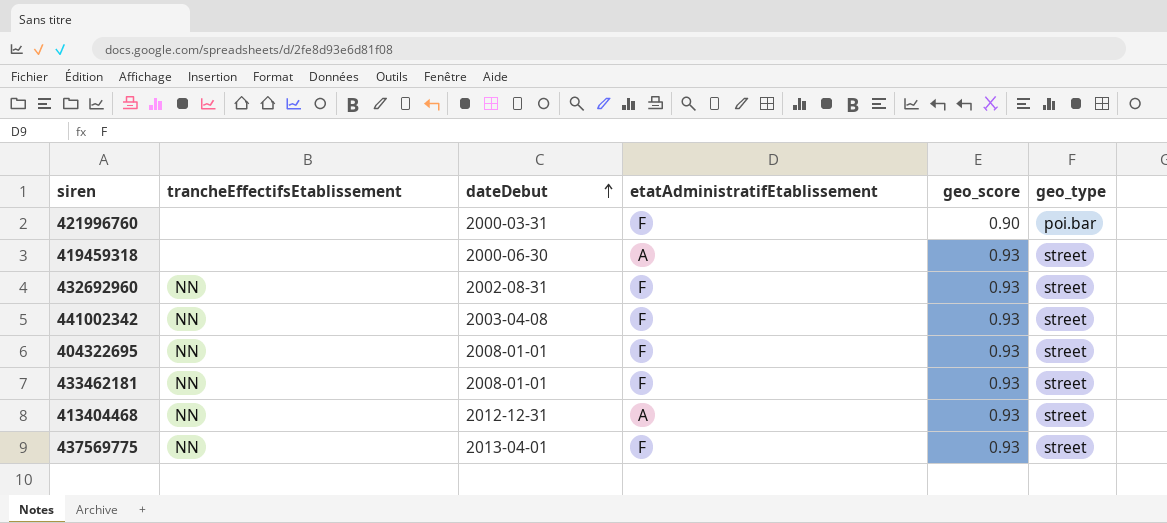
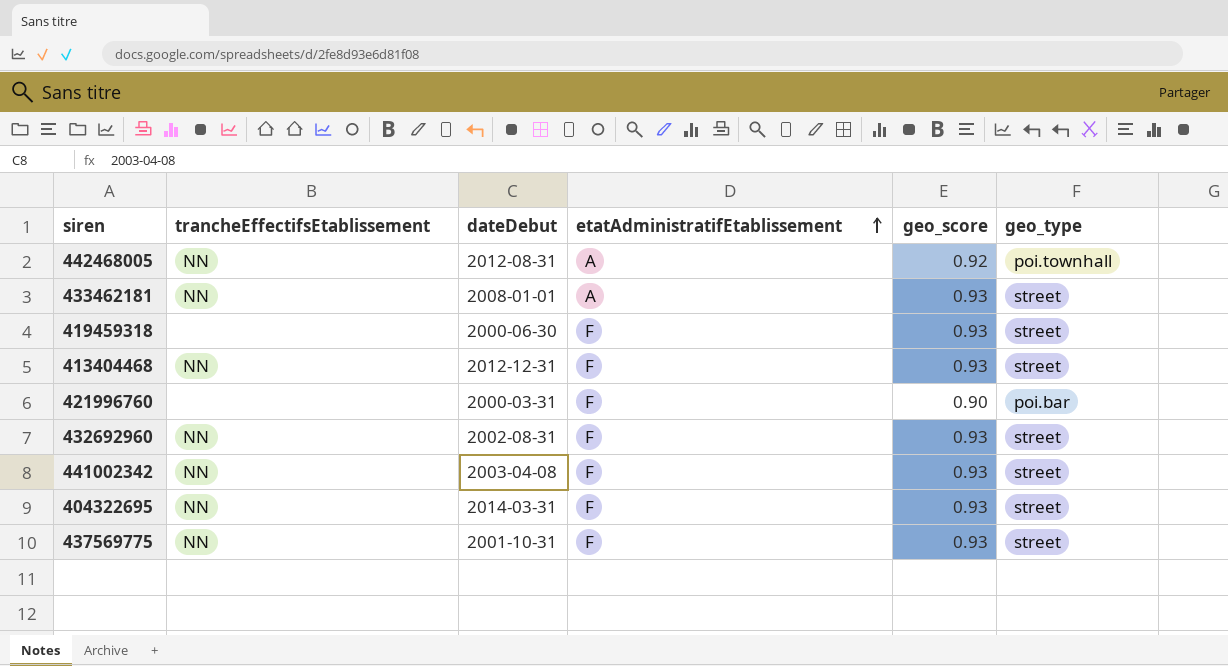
row order: dateDebut ascending -> etatAdministratifEtablissement ascending
row 442468005: none -> NN | 2012-08-31 | A | 0.92 | poi.townhall
433462181 | etatAdministratifEtablissement: F -> A
419459318 | etatAdministratifEtablissement: A -> F
413404468 | etatAdministratifEtablissement: A -> F
404322695 | dateDebut: 2008-01-01 -> 2014-03-31
437569775 | dateDebut: 2013-04-01 -> 2001-10-31

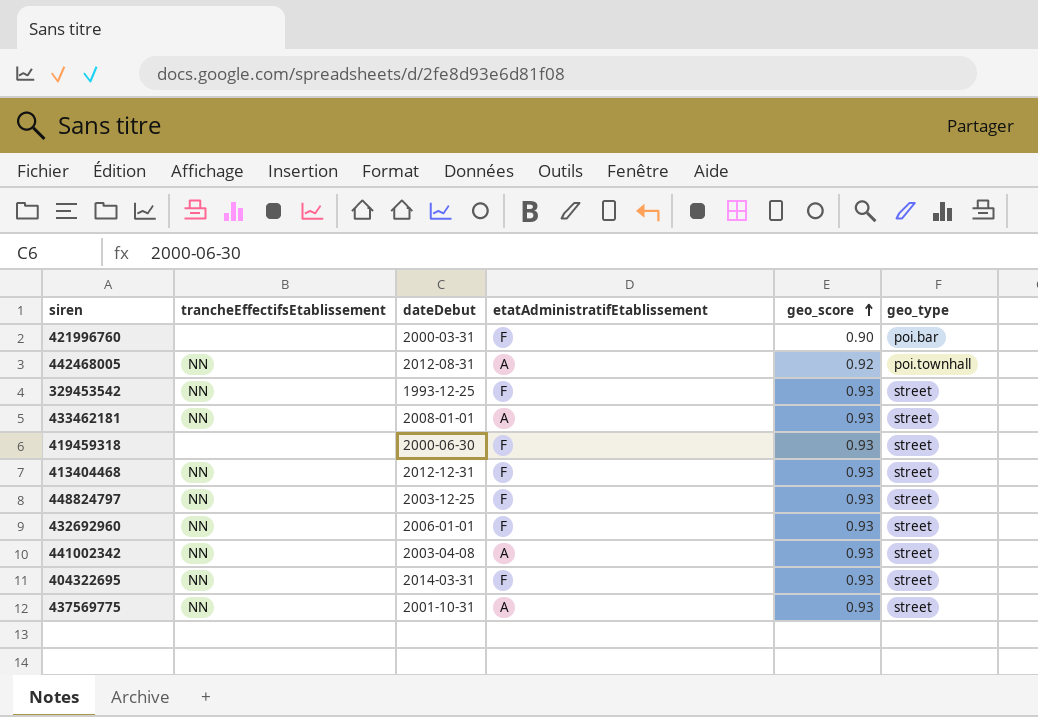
row order: etatAdministratifEtablissement ascending -> geo_score ascending
row 329453542: none -> NN | 1993-12-25 | F | 0.93 | street
row 448824797: none -> NN | 2003-12-25 | F | 0.93 | street
432692960 | dateDebut: 2002-08-31 -> 2006-01-01
441002342 | etatAdministratifEtablissement: F -> A
437569775 | etatAdministratifEtablissement: F -> A

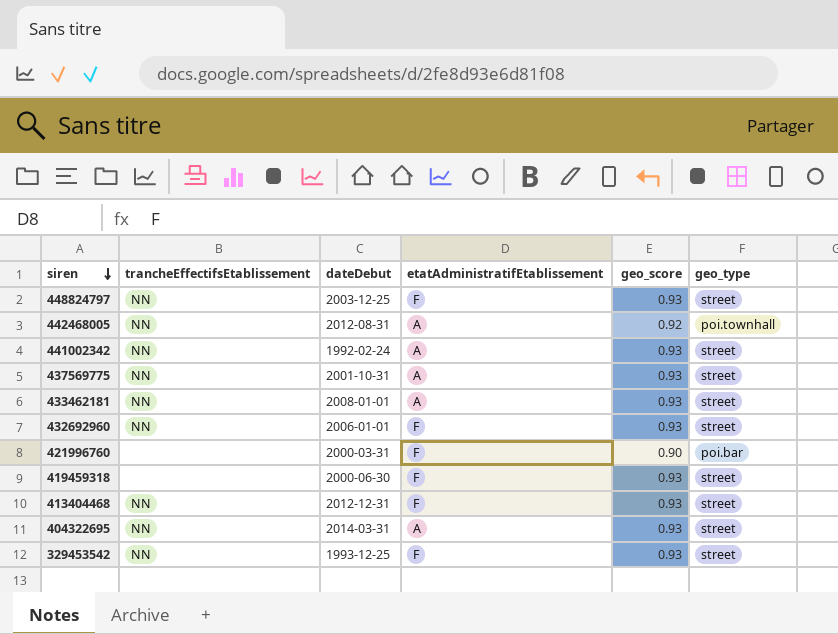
row order: geo_score ascending -> siren descending
441002342 | dateDebut: 2003-04-08 -> 1992-02-24
404322695 | etatAdministratifEtablissement: F -> A

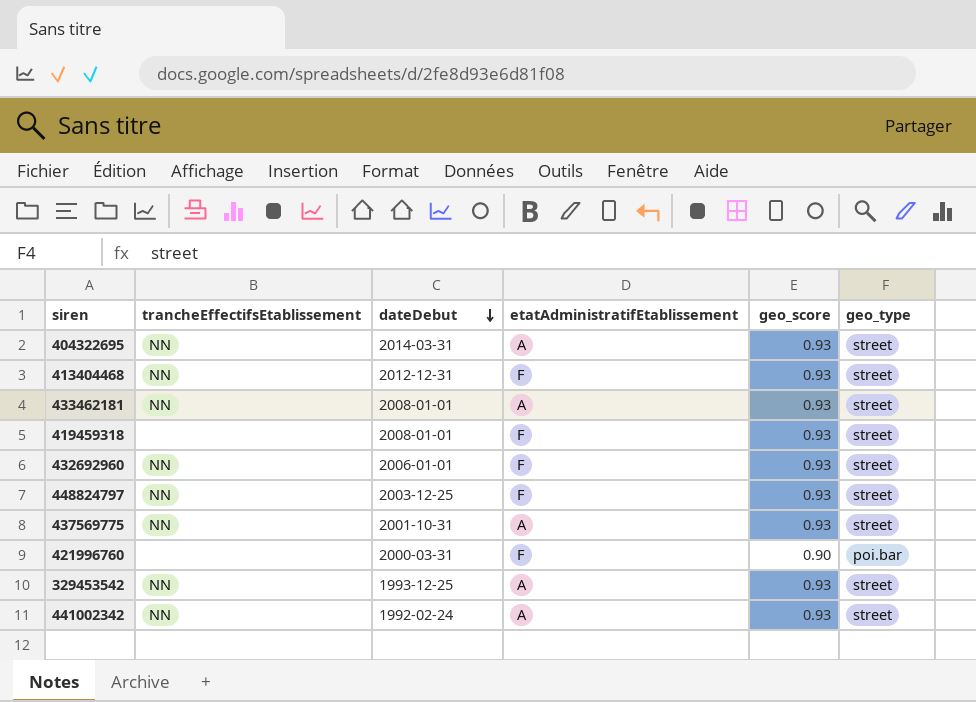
row order: siren descending -> dateDebut descending
row 442468005: NN | 2012-08-31 | A | 0.92 | poi.townhall -> none
419459318 | dateDebut: 2000-06-30 -> 2008-01-01
329453542 | etatAdministratifEtablissement: F -> A

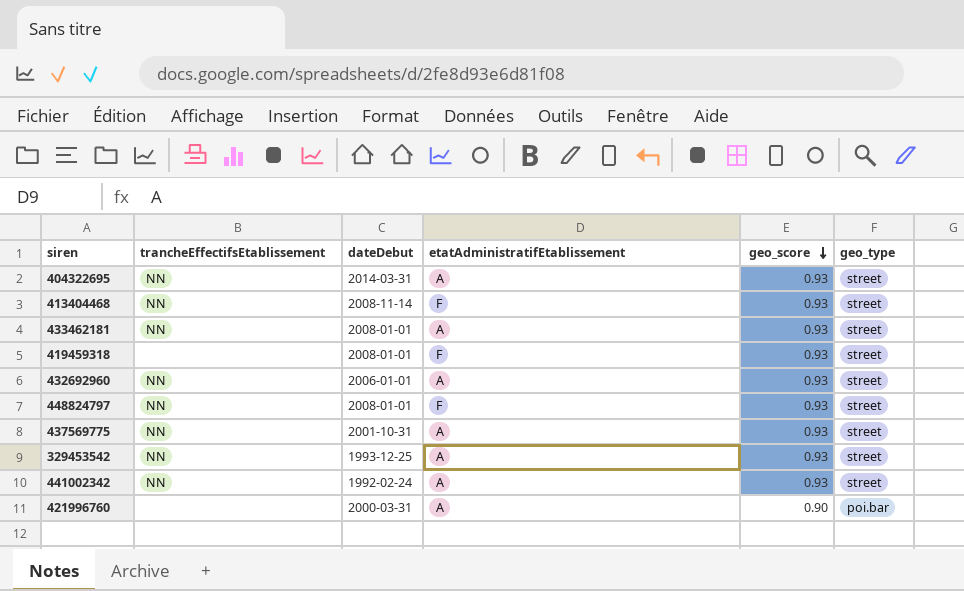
row order: dateDebut descending -> geo_score descending
413404468 | dateDebut: 2012-12-31 -> 2008-11-14
432692960 | etatAdministratifEtablissement: F -> A
448824797 | dateDebut: 2003-12-25 -> 2008-01-01
421996760 | etatAdministratifEtablissement: F -> A

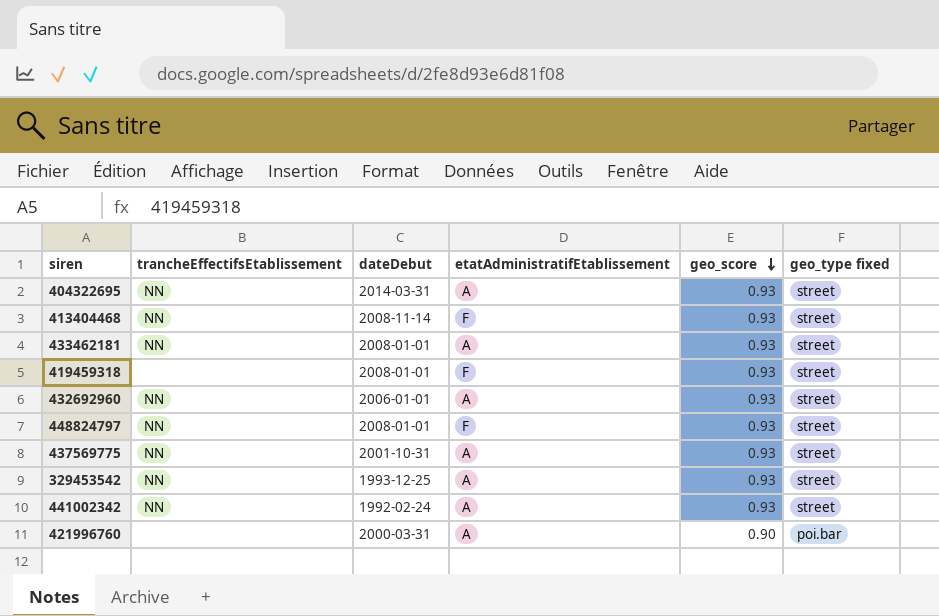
column name: geo_type -> geo_type fixed

